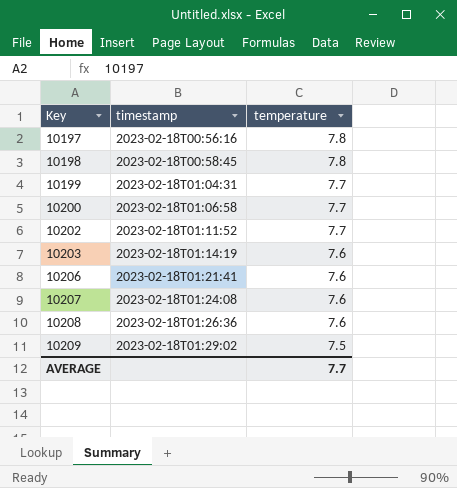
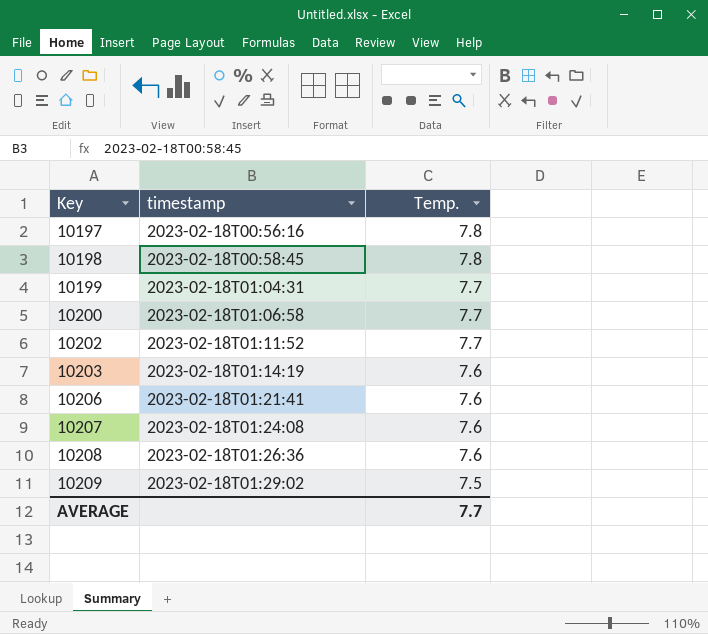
column name: temperature -> Temp.

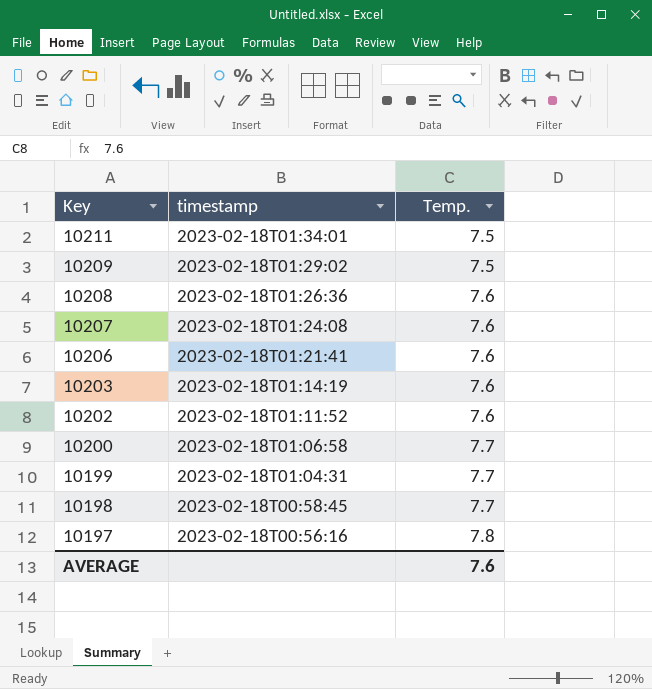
row order: Key ascending -> Key descending
row 10211: none -> 2023-02-18T01:34:01 | 7.5
10202 | Temp.: 7.7 -> 7.6
10198 | Temp.: 7.8 -> 7.7
AVERAGE | Temp.: 7.7 -> 7.6

